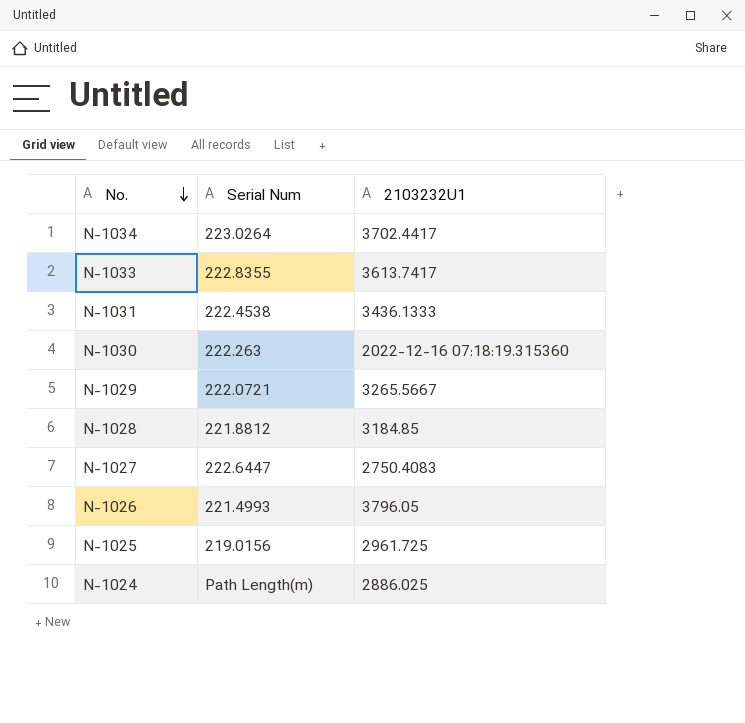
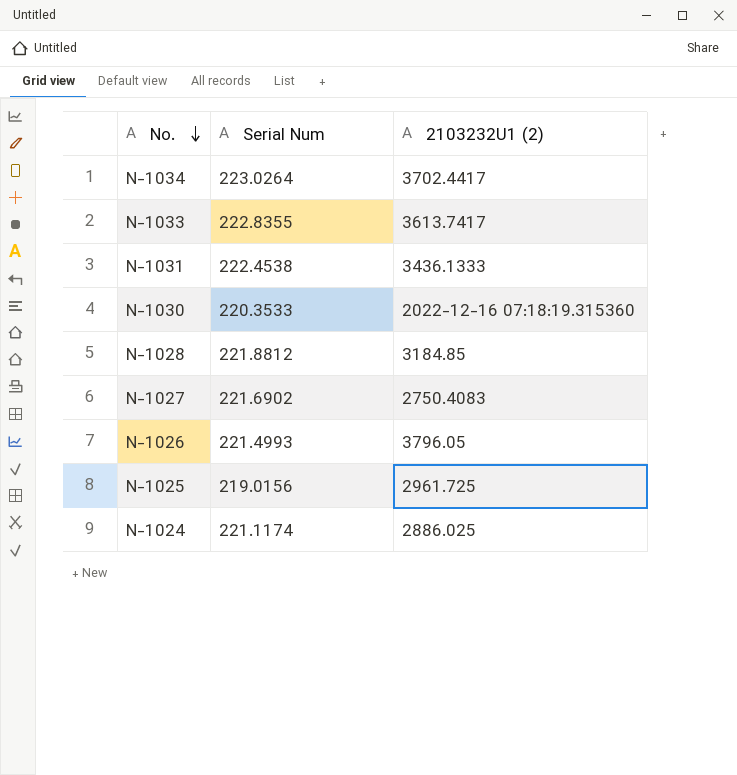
column name: 2103232U1 -> 2103232U1 (2)
row N-1029: 222.0721 | 3265.5667 -> none
N-1030 | Serial Num: 222.263 -> 220.3533
N-1027 | Serial Num: 222.6447 -> 221.6902
N-1024 | Serial Num: Path Length(m) -> 221.1174

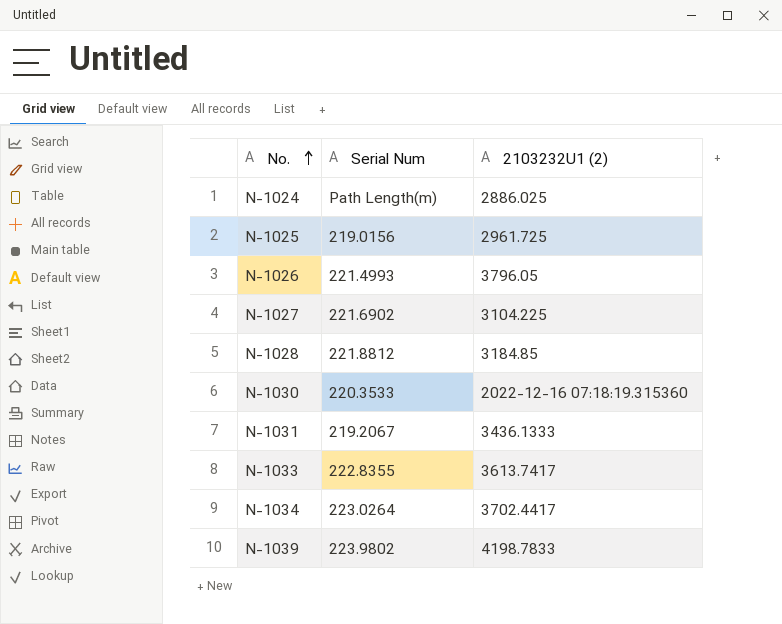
row order: No. descending -> No. ascending
N-1024 | Serial Num: 221.1174 -> Path Length(m)
N-1027 | 2103232U1 (2): 2750.4083 -> 3104.225
N-1031 | Serial Num: 222.4538 -> 219.2067
row N-1039: none -> 223.9802 | 4198.7833

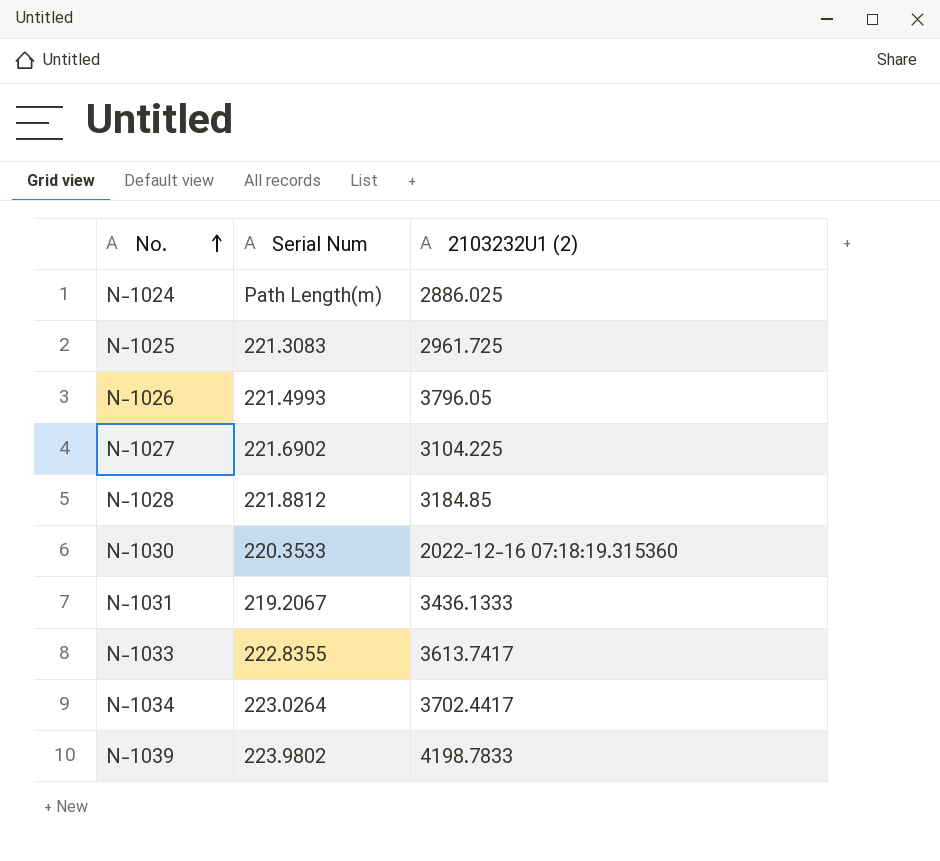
N-1025 | Serial Num: 219.0156 -> 221.3083

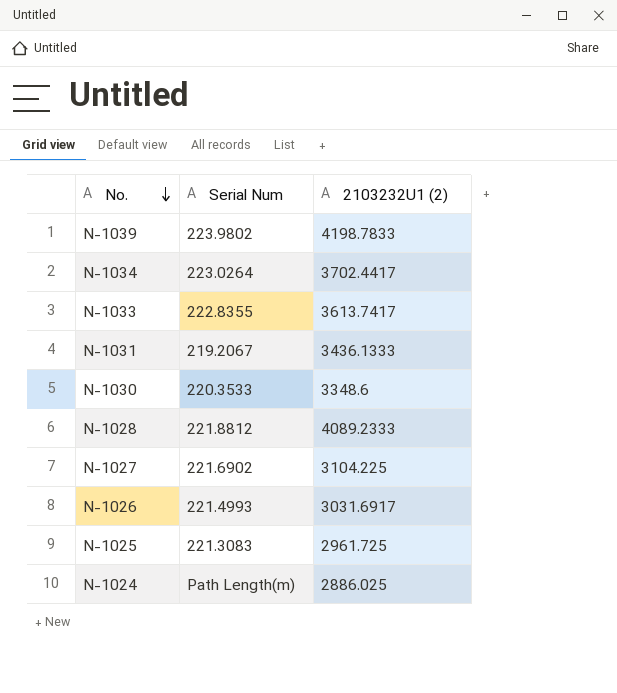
row order: No. ascending -> No. descending
N-1030 | 2103232U1 (2): 2022-12-16 07:18:19.315360 -> 3348.6
N-1028 | 2103232U1 (2): 3184.85 -> 4089.2333
N-1026 | 2103232U1 (2): 3796.05 -> 3031.6917

